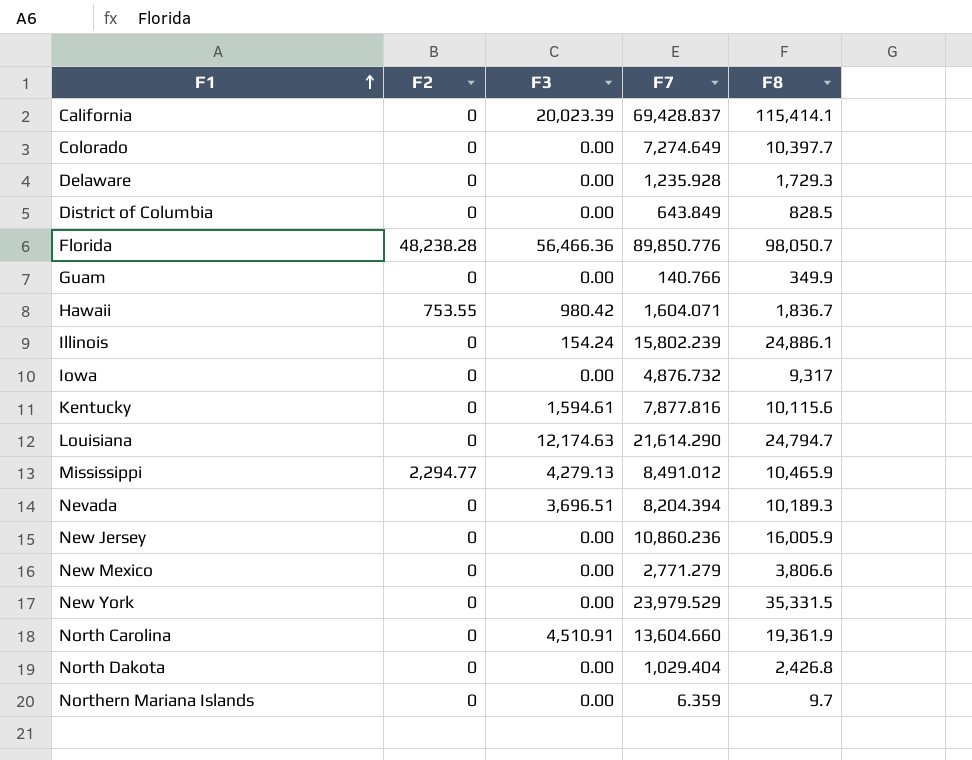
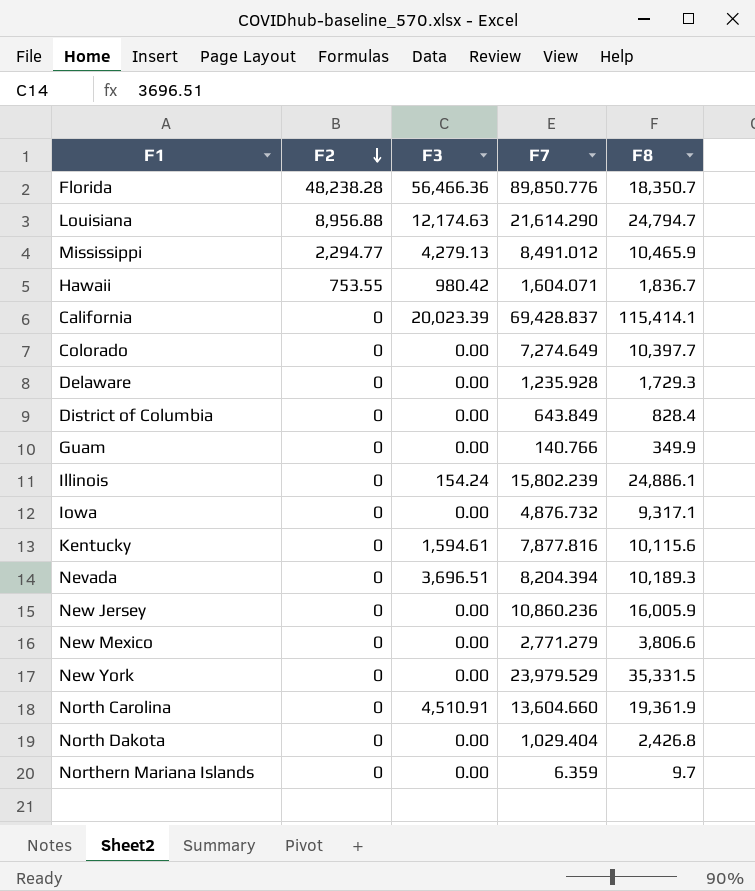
row order: F1 ascending -> F2 descending
Florida | F8: 98,050.7 -> 18,350.7
Louisiana | F2: 0 -> 8,956.88
District of Columbia | F8: 828.5 -> 828.4
Iowa | F8: 9,317 -> 9,317.1

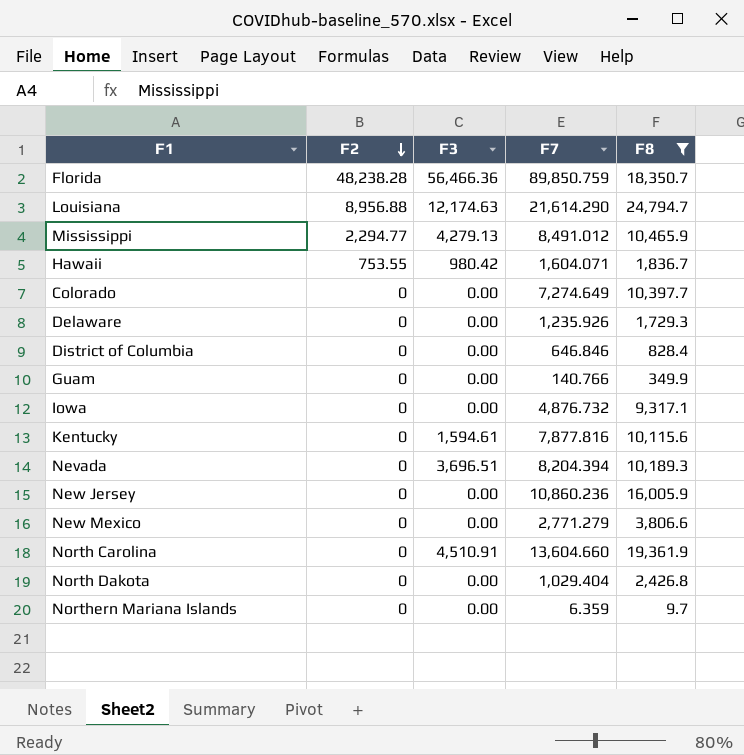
filter: none -> F8 <= 24,794.7
Florida | F7: 89,850.776 -> 89,850.759
Delaware | F7: 1,235.928 -> 1,235.926
District of Columbia | F7: 643.849 -> 646.846

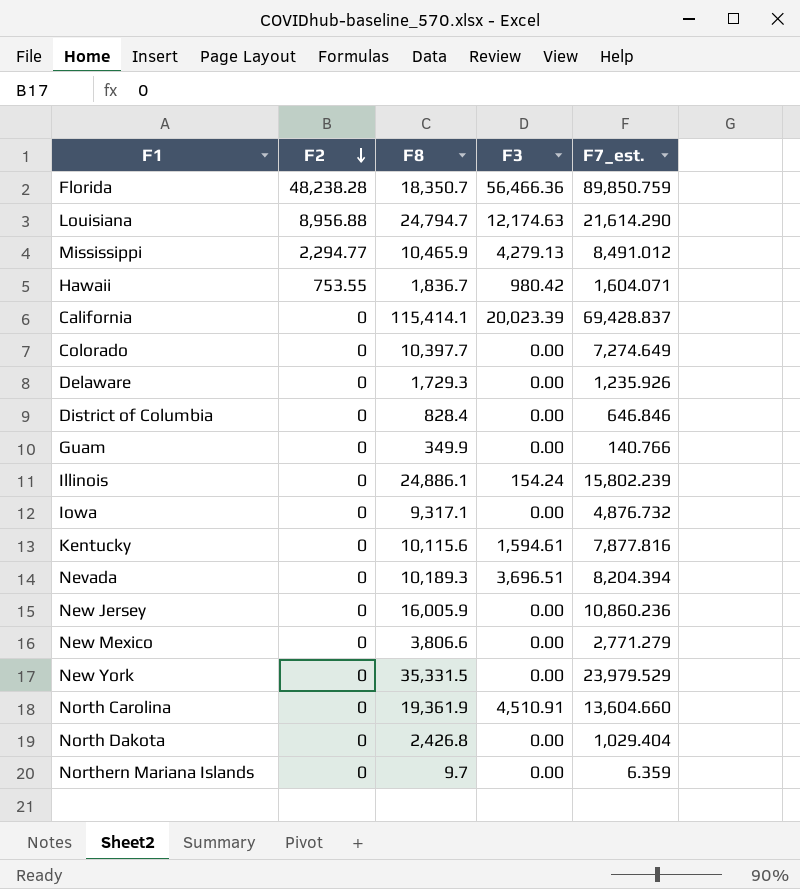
filter: F8 <= 24,794.7 -> none
column F8 | position: 5 -> 3
column name: F7 -> F7_est.

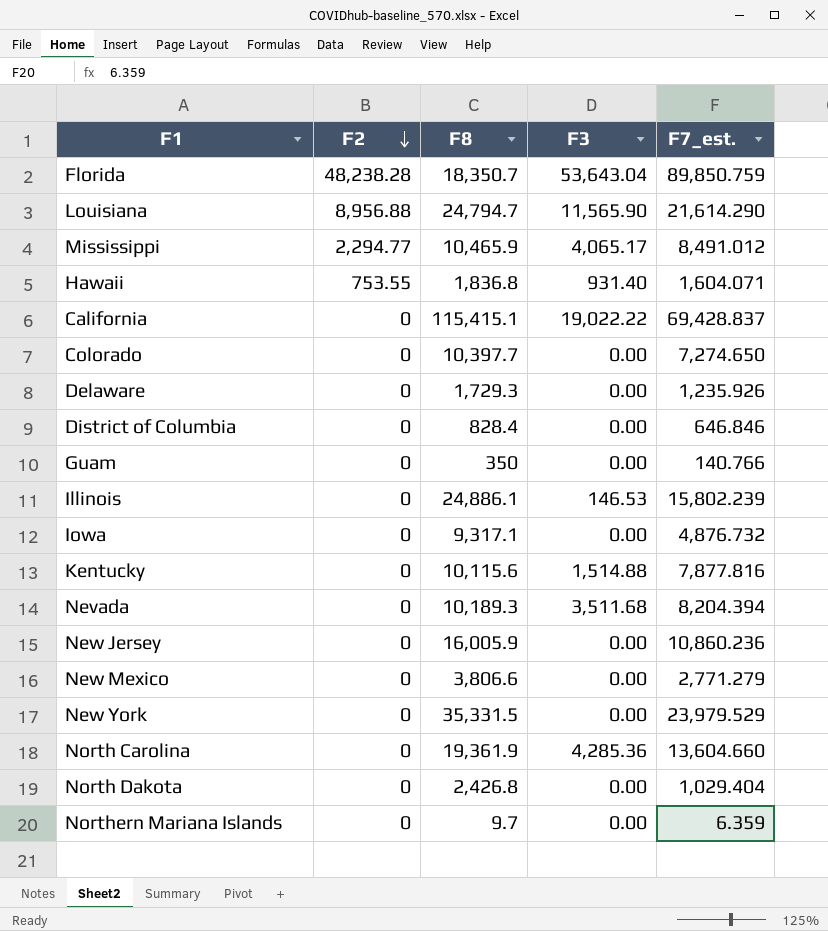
Florida | F3: 56,466.36 -> 53,643.04
Louisiana | F3: 12,174.63 -> 11,565.90
Mississippi | F3: 4,279.13 -> 4,065.17
Hawaii | F8: 1,836.7 -> 1,836.8
Hawaii | F3: 980.42 -> 931.40
California | F8: 115,414.1 -> 115,415.1
California | F3: 20,023.39 -> 19,022.22
Colorado | F7_est.: 7,274.649 -> 7,274.650
Guam | F8: 349.9 -> 350
Illinois | F3: 154.24 -> 146.53
Kentucky | F3: 1,594.61 -> 1,514.88
Nevada | F3: 3,696.51 -> 3,511.68
North Carolina | F3: 4,510.91 -> 4,285.36

